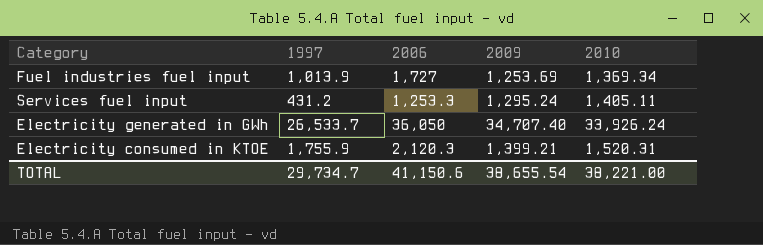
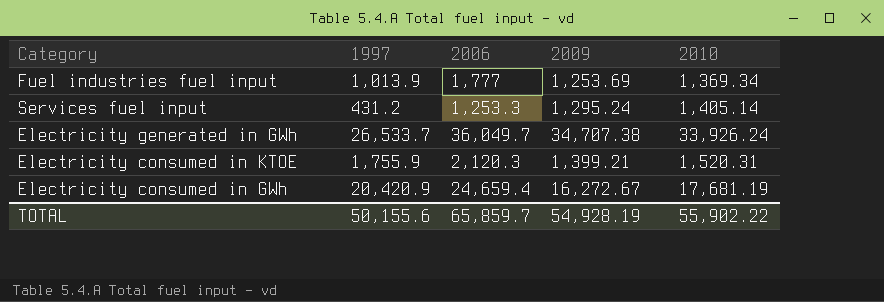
Fuel industries fuel input | 2006: 1,727 -> 1,777
Services fuel input | 2010: 1,405.11 -> 1,405.14
Electricity generated in GWh | 2006: 36,050 -> 36,049.7
Electricity generated in GWh | 2009: 34,707.40 -> 34,707.38
row Electricity consumed in GWh: none -> 20,420.9 | 24,659.4 | 16,272.67 | 17,681.19
TOTAL | 1997: 29,734.7 -> 50,155.6
TOTAL | 2006: 41,150.6 -> 65,859.7
TOTAL | 2009: 38,655.54 -> 54,928.19
TOTAL | 2010: 38,221.00 -> 55,902.22

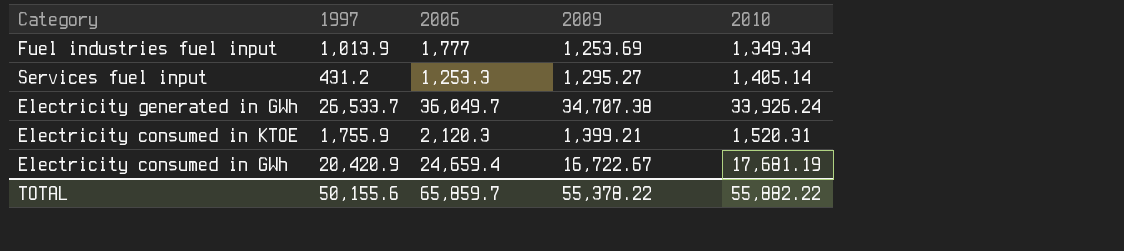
Fuel industries fuel input | 2010: 1,369.34 -> 1,349.34
Services fuel input | 2009: 1,295.24 -> 1,295.27
Electricity consumed in GWh | 2009: 16,272.67 -> 16,722.67
TOTAL | 2009: 54,928.19 -> 55,378.22
TOTAL | 2010: 55,902.22 -> 55,882.22

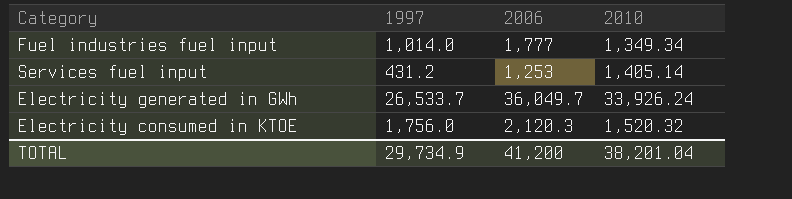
column 2009 | position: 4 -> none
row Electricity consumed in GWh: 20,420.9 | 24,659.4 | 16,722.67 | 17,681.19 -> none
Fuel industries fuel input | 1997: 1,013.9 -> 1,014.0
Services fuel input | 2006: 1,253.3 -> 1,253
Electricity consumed in KTOE | 1997: 1,755.9 -> 1,756.0
Electricity consumed in KTOE | 2010: 1,520.31 -> 1,520.32
TOTAL | 1997: 50,155.6 -> 29,734.9
TOTAL | 2006: 65,859.7 -> 41,200
TOTAL | 2010: 55,882.22 -> 38,201.04

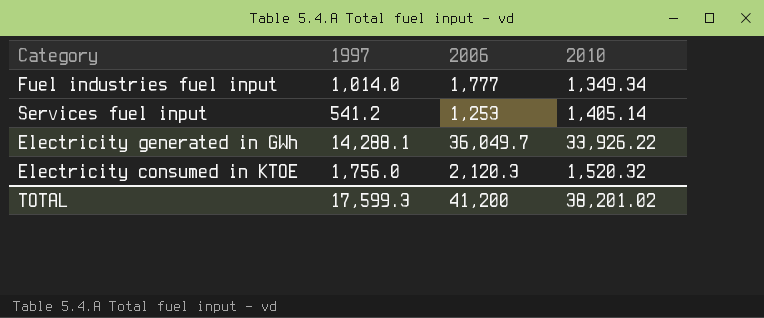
Services fuel input | 1997: 431.2 -> 541.2
Electricity generated in GWh | 1997: 26,533.7 -> 14,288.1
Electricity generated in GWh | 2010: 33,926.24 -> 33,926.22
TOTAL | 1997: 29,734.9 -> 17,599.3
TOTAL | 2010: 38,201.04 -> 38,201.02

